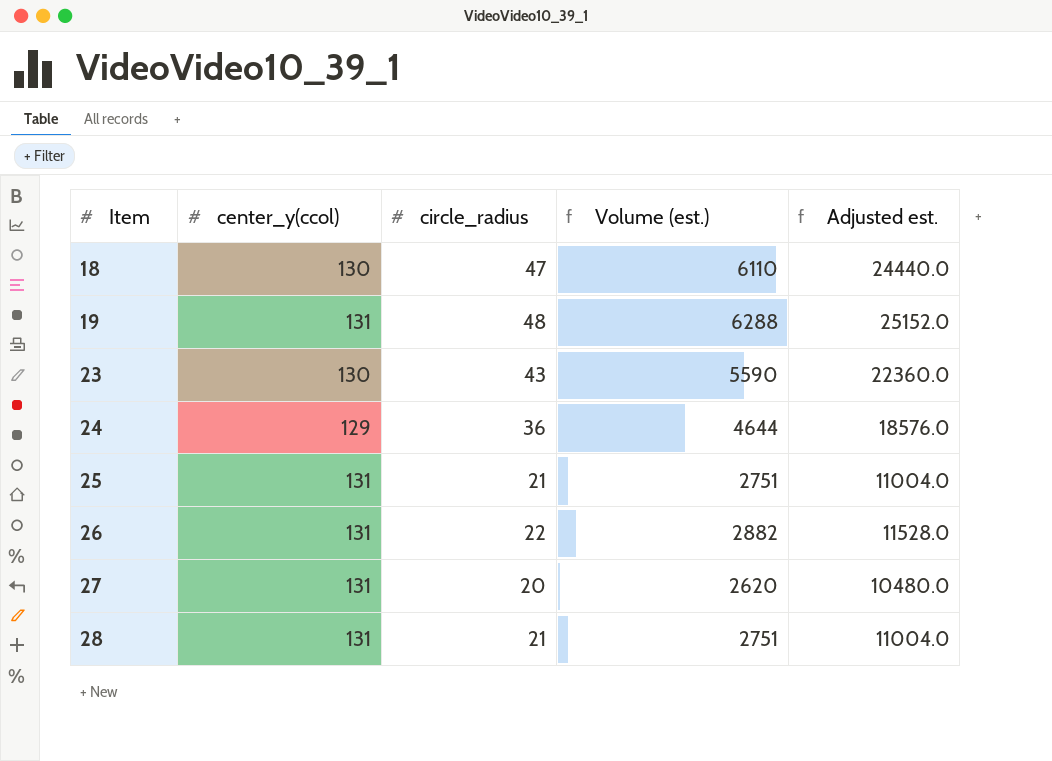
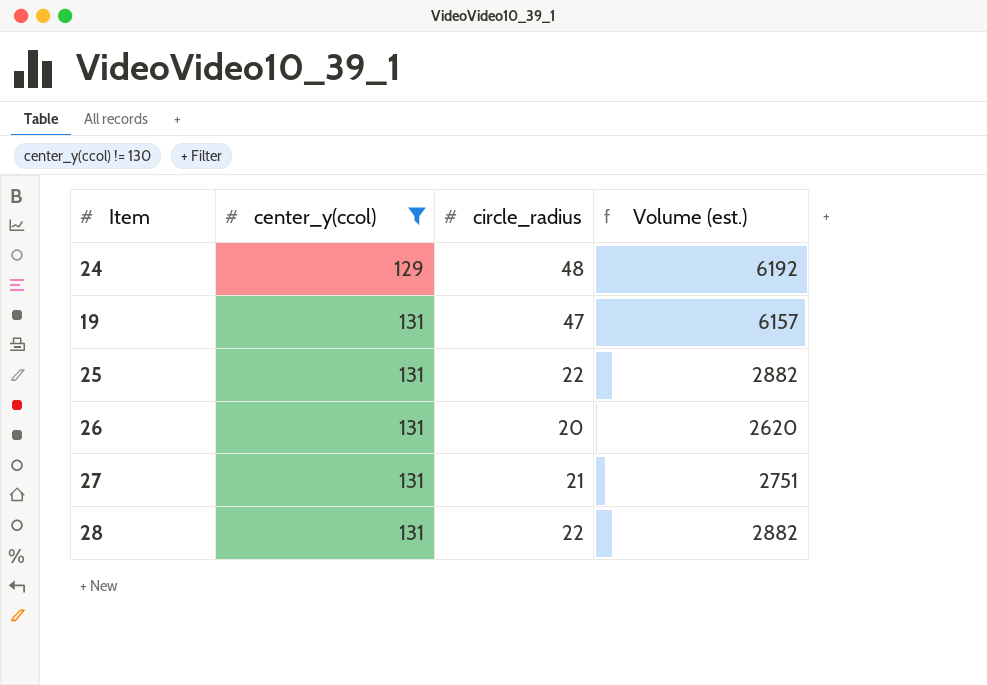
filter: none -> center_y(ccol) != 130
row order: Item ascending -> center_y(ccol) ascending
column Adjusted est. | formula: [Volume (est.)] * 4 -> none
24 | circle_radius: 36 -> 48
24 | Volume (est.): 4644 -> 6192
19 | circle_radius: 48 -> 47
19 | Volume (est.): 6288 -> 6157
25 | circle_radius: 21 -> 22
25 | Volume (est.): 2751 -> 2882
26 | circle_radius: 22 -> 20
26 | Volume (est.): 2882 -> 2620
27 | circle_radius: 20 -> 21
27 | Volume (est.): 2620 -> 2751
28 | circle_radius: 21 -> 22
28 | Volume (est.): 2751 -> 2882

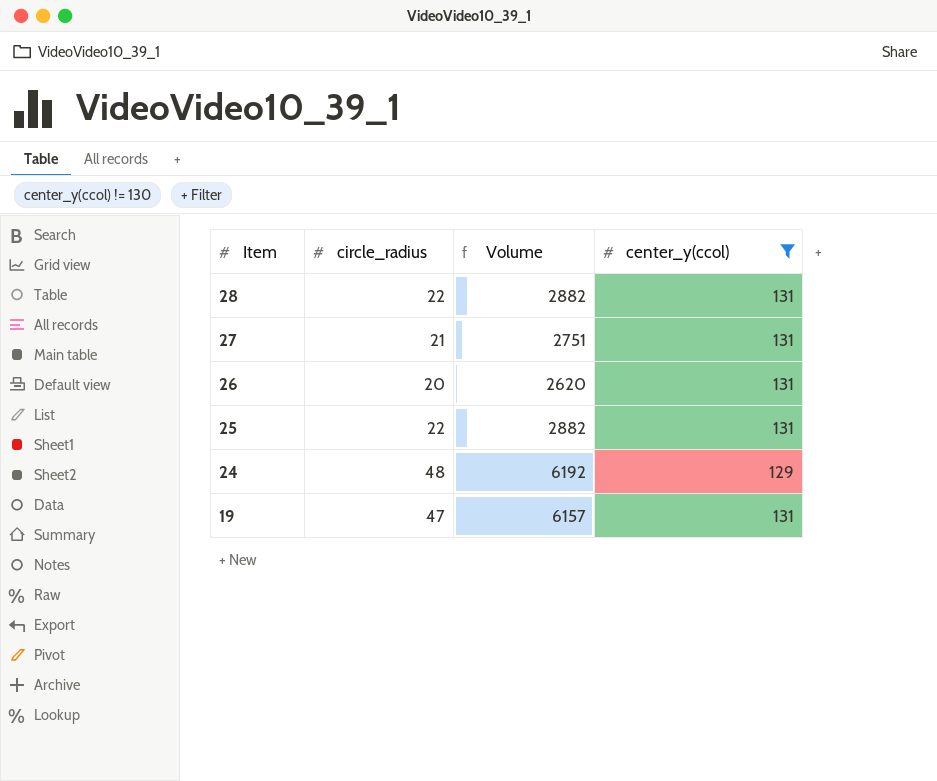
row order: center_y(ccol) ascending -> Item descending
column name: Volume (est.) -> Volume
column center_y(ccol) | position: 2 -> 4

